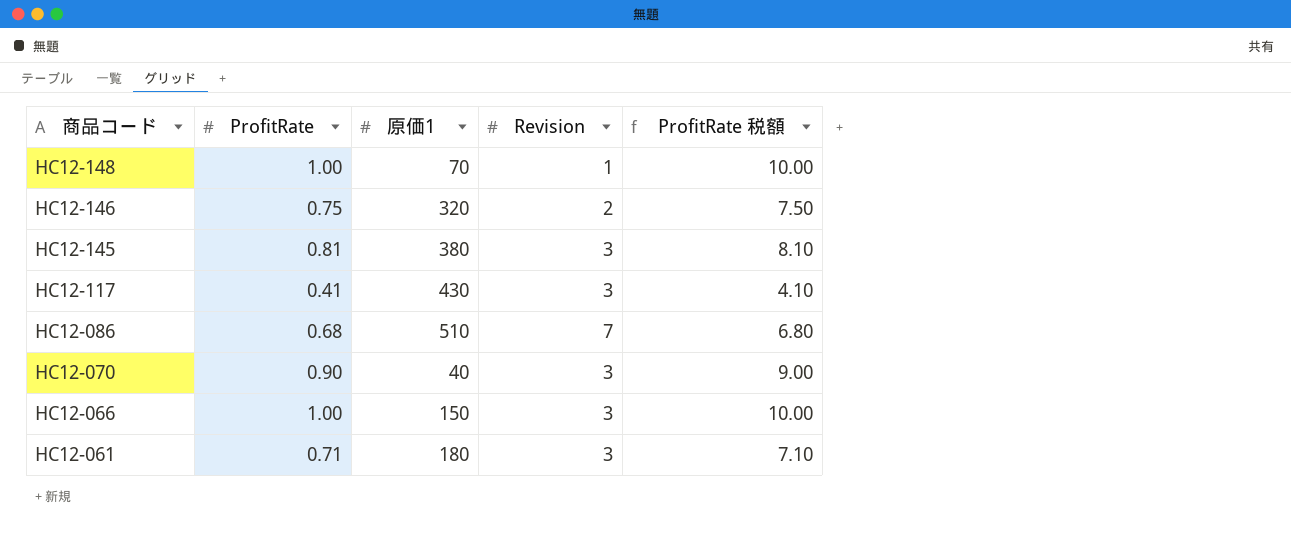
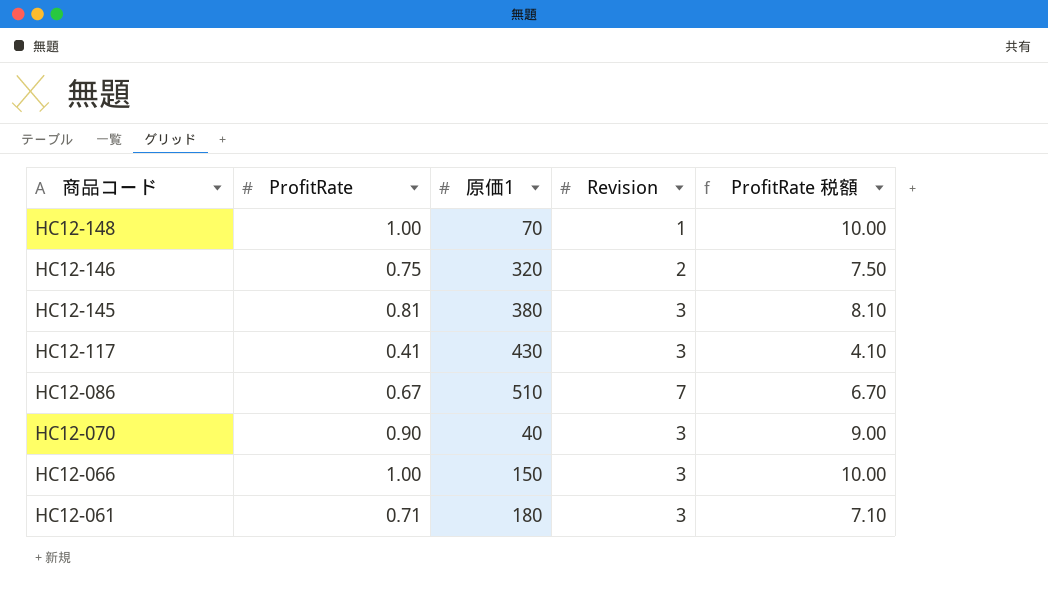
HC12-086 | ProfitRate: 0.68 -> 0.67
HC12-086 | ProfitRate 税額: 6.80 -> 6.70

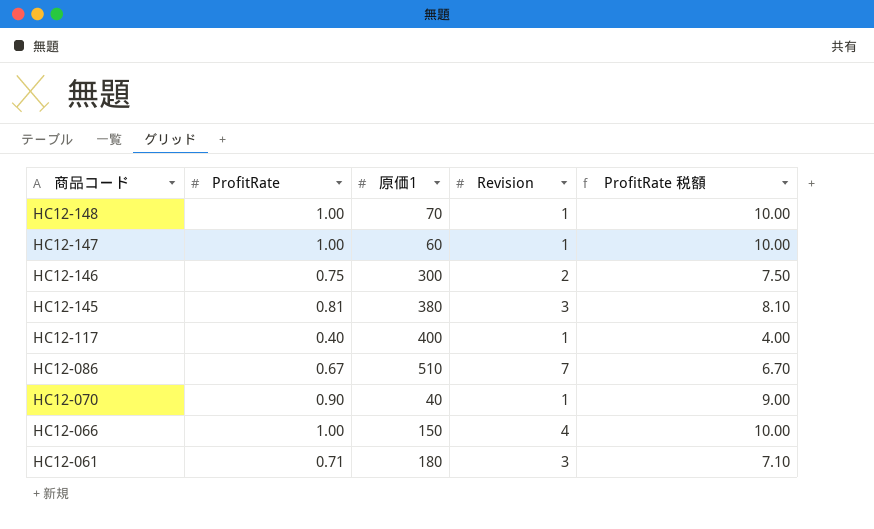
row HC12-147: none -> 1.00 | 60 | 1 | 10.00
HC12-146 | 原価1: 320 -> 300
HC12-117 | ProfitRate: 0.41 -> 0.40
HC12-117 | 原価1: 430 -> 400
HC12-117 | Revision: 3 -> 1
HC12-117 | ProfitRate 税額: 4.10 -> 4.00
HC12-070 | Revision: 3 -> 1
HC12-066 | Revision: 3 -> 4

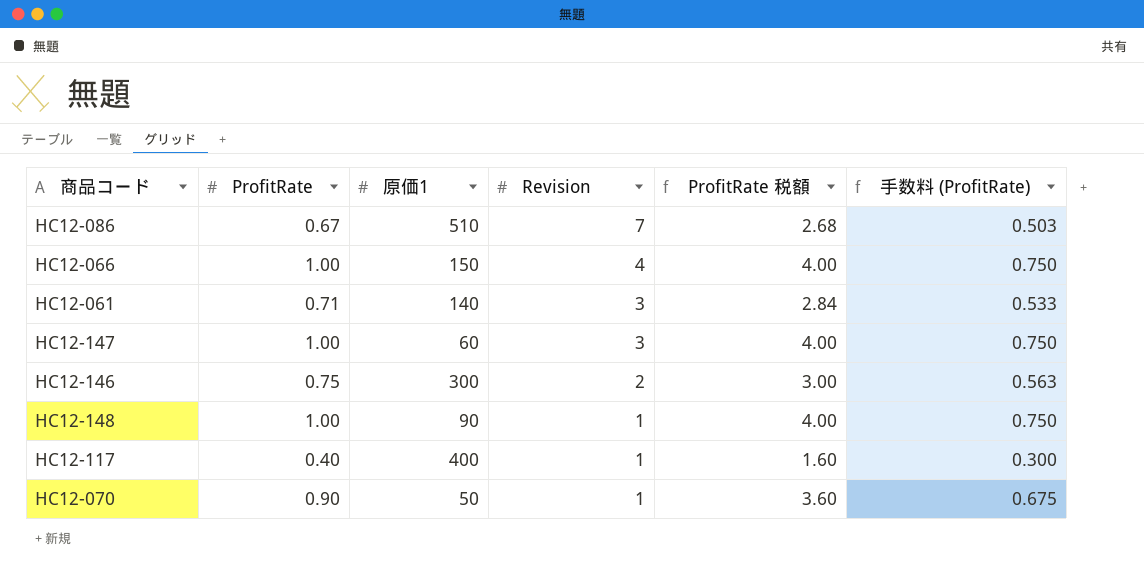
row order: 商品コード descending -> Revision descending
column ProfitRate 税額 | formula: [ProfitRate] * 10 -> [ProfitRate] * 4
column 手数料 (ProfitRate) | formula: none -> [ProfitRate] * 0.75
row HC12-145: 0.81 | 380 | 3 | 8.10 -> none
HC12-061 | 原価1: 180 -> 140
HC12-147 | Revision: 1 -> 3
HC12-148 | 原価1: 70 -> 90
HC12-070 | 原価1: 40 -> 50

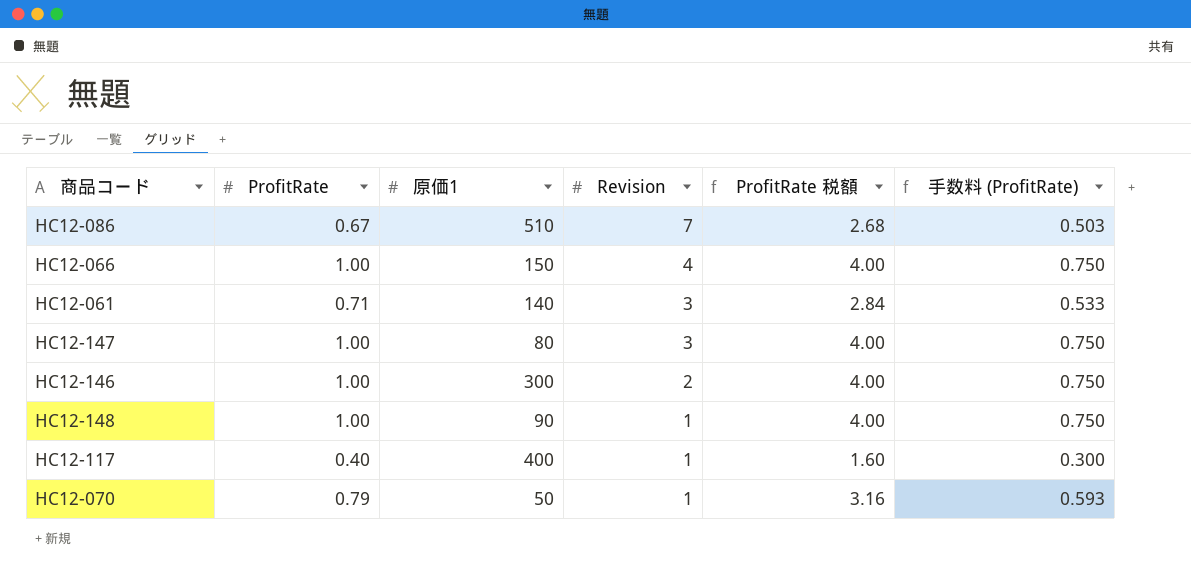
HC12-147 | 原価1: 60 -> 80
HC12-146 | ProfitRate: 0.75 -> 1.00
HC12-146 | ProfitRate 税額: 3.00 -> 4.00
HC12-146 | 手数料 (ProfitRate): 0.563 -> 0.750
HC12-070 | ProfitRate: 0.90 -> 0.79
HC12-070 | ProfitRate 税額: 3.60 -> 3.16
HC12-070 | 手数料 (ProfitRate): 0.675 -> 0.593

